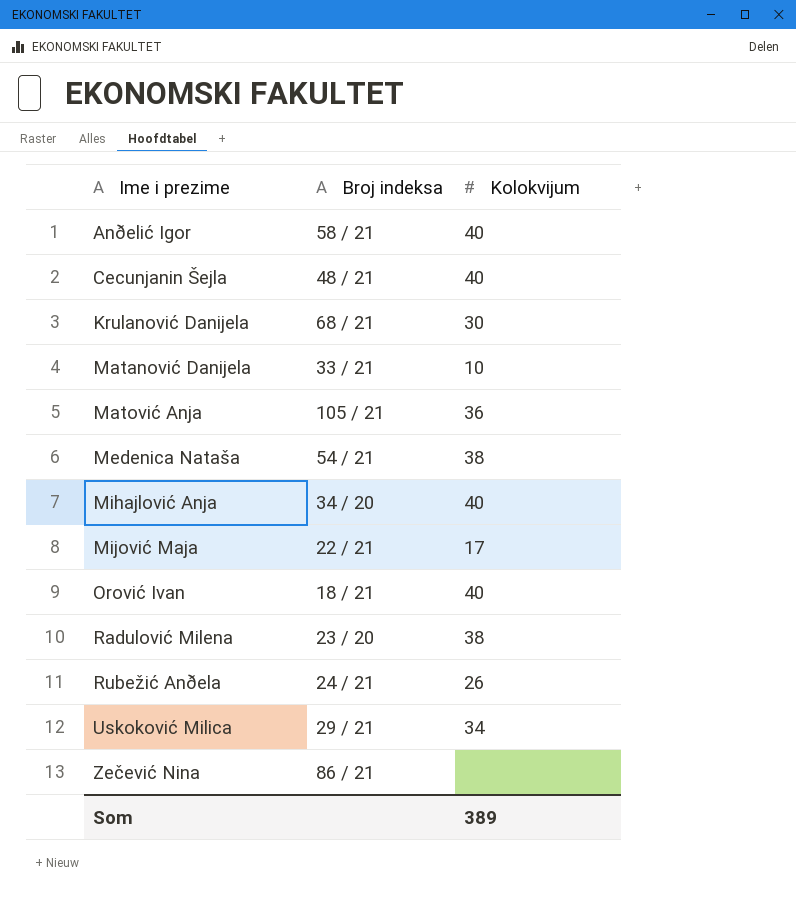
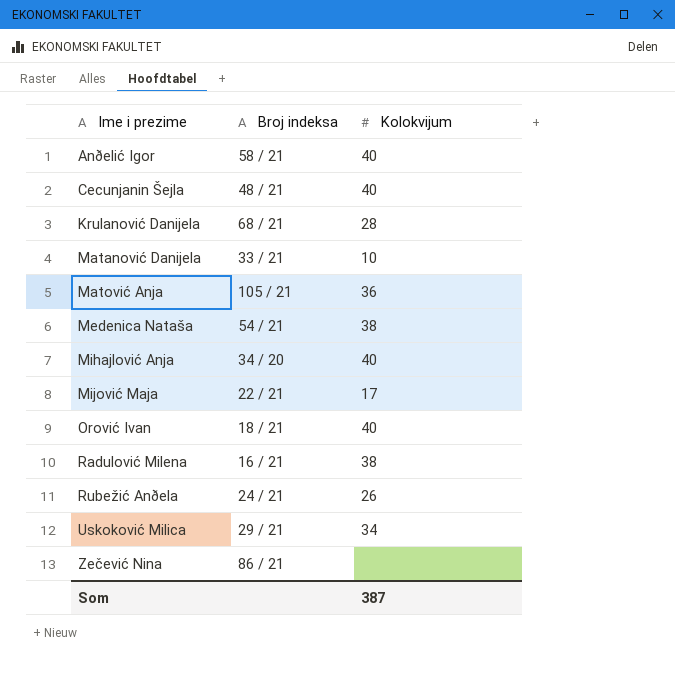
Krulanović Danijela | Kolokvijum: 30 -> 28
Radulović Milena | Broj indeksa: 23 / 20 -> 16 / 21
Som | Kolokvijum: 389 -> 387

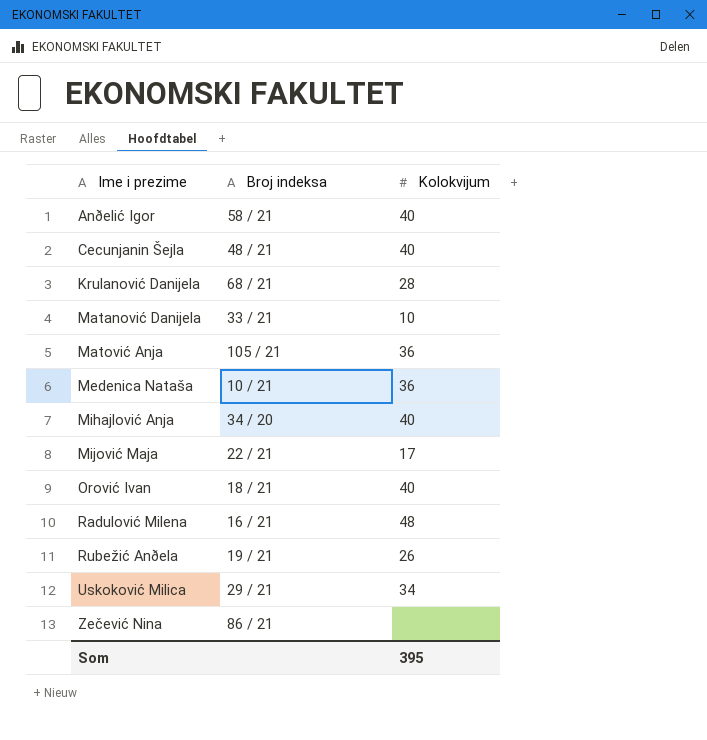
Medenica Nataša | Broj indeksa: 54 / 21 -> 10 / 21
Medenica Nataša | Kolokvijum: 38 -> 36
Radulović Milena | Kolokvijum: 38 -> 48
Rubežić Anðela | Broj indeksa: 24 / 21 -> 19 / 21
Som | Kolokvijum: 387 -> 395

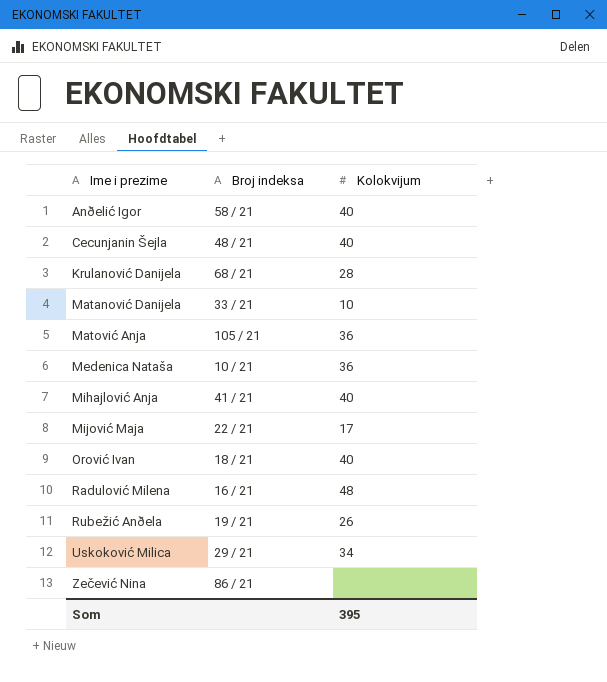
Mihajlović Anja | Broj indeksa: 34 / 20 -> 41 / 21

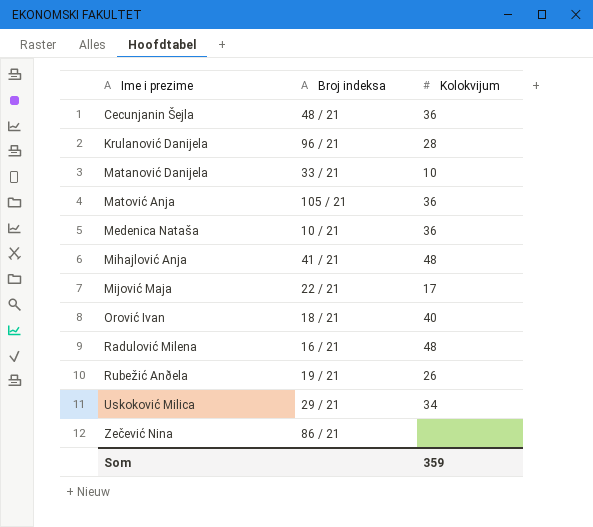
row Anðelić Igor: 58 / 21 | 40 -> none
Cecunjanin Šejla | Kolokvijum: 40 -> 36
Krulanović Danijela | Broj indeksa: 68 / 21 -> 96 / 21
Mihajlović Anja | Kolokvijum: 40 -> 48
Som | Kolokvijum: 395 -> 359

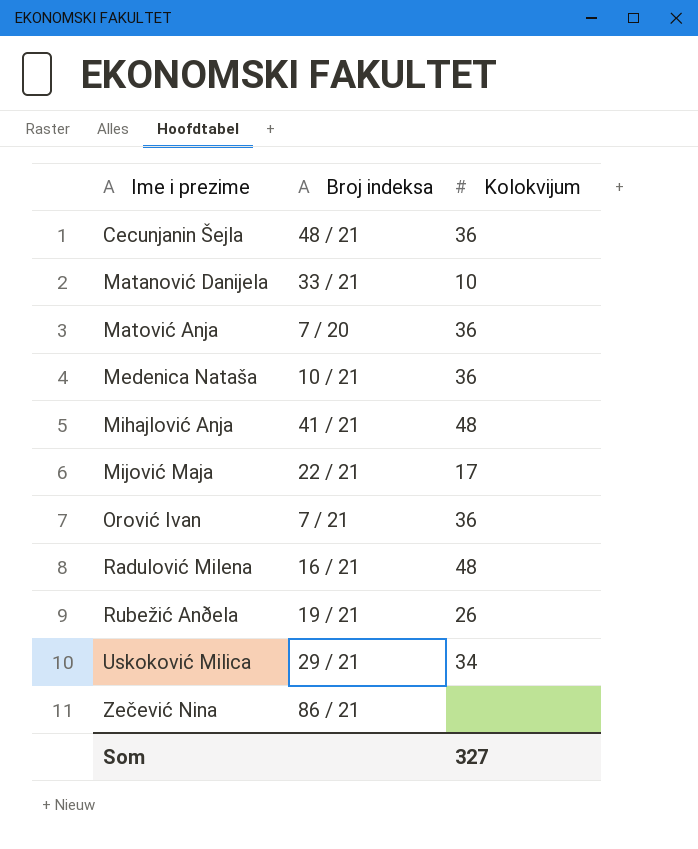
row Krulanović Danijela: 96 / 21 | 28 -> none
Matović Anja | Broj indeksa: 105 / 21 -> 7 / 20
Orović Ivan | Broj indeksa: 18 / 21 -> 7 / 21
Orović Ivan | Kolokvijum: 40 -> 36
Som | Kolokvijum: 359 -> 327

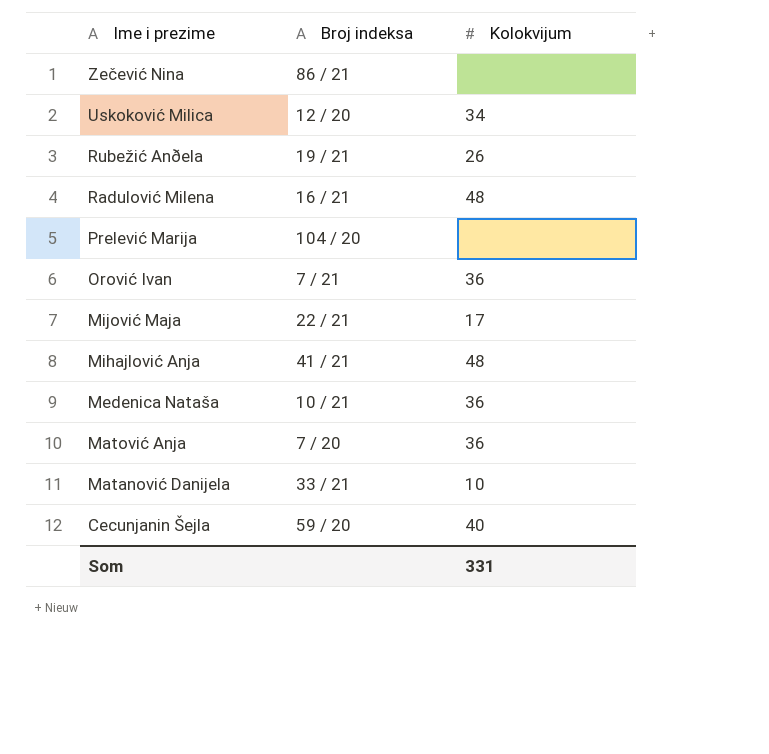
row order: Ime i prezime ascending -> Ime i prezime descending
Uskoković Milica | Broj indeksa: 29 / 21 -> 12 / 20
row Prelević Marija: none -> 104 / 20 | none
Cecunjanin Šejla | Broj indeksa: 48 / 21 -> 59 / 20
Cecunjanin Šejla | Kolokvijum: 36 -> 40
Som | Kolokvijum: 327 -> 331

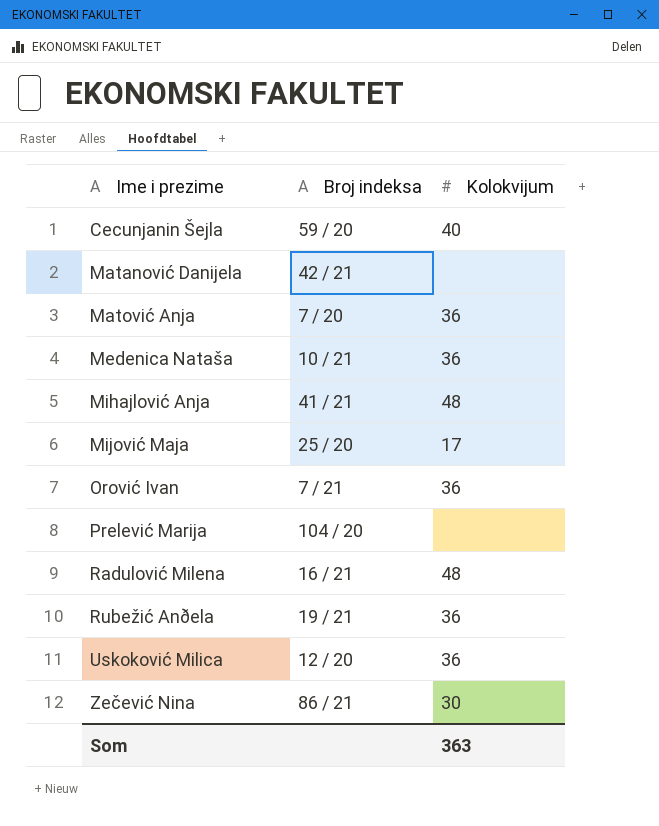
row order: Ime i prezime descending -> Ime i prezime ascending
Matanović Danijela | Broj indeksa: 33 / 21 -> 42 / 21
Matanović Danijela | Kolokvijum: 10 -> none
Mijović Maja | Broj indeksa: 22 / 21 -> 25 / 20
Rubežić Anðela | Kolokvijum: 26 -> 36
Uskoković Milica | Kolokvijum: 34 -> 36
Zečević Nina | Kolokvijum: none -> 30
Som | Kolokvijum: 331 -> 363

